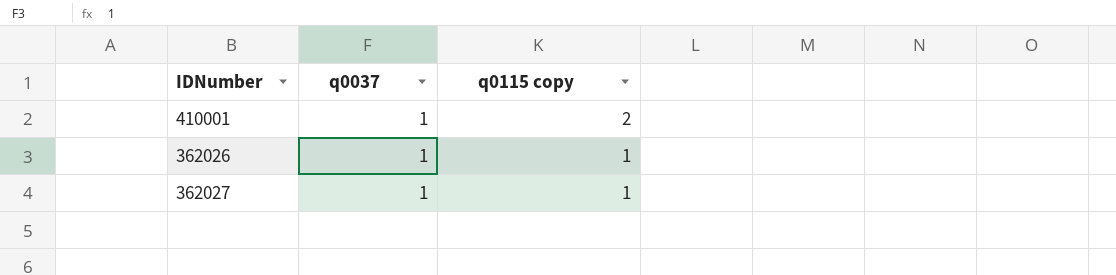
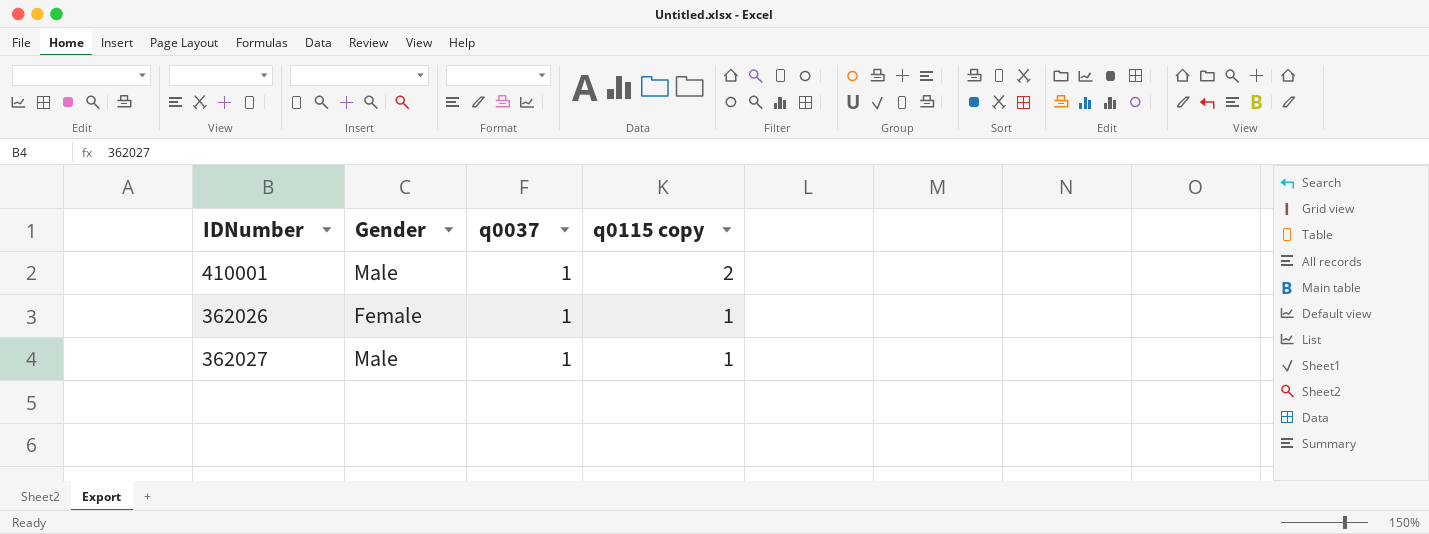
column Gender | position: none -> 2

